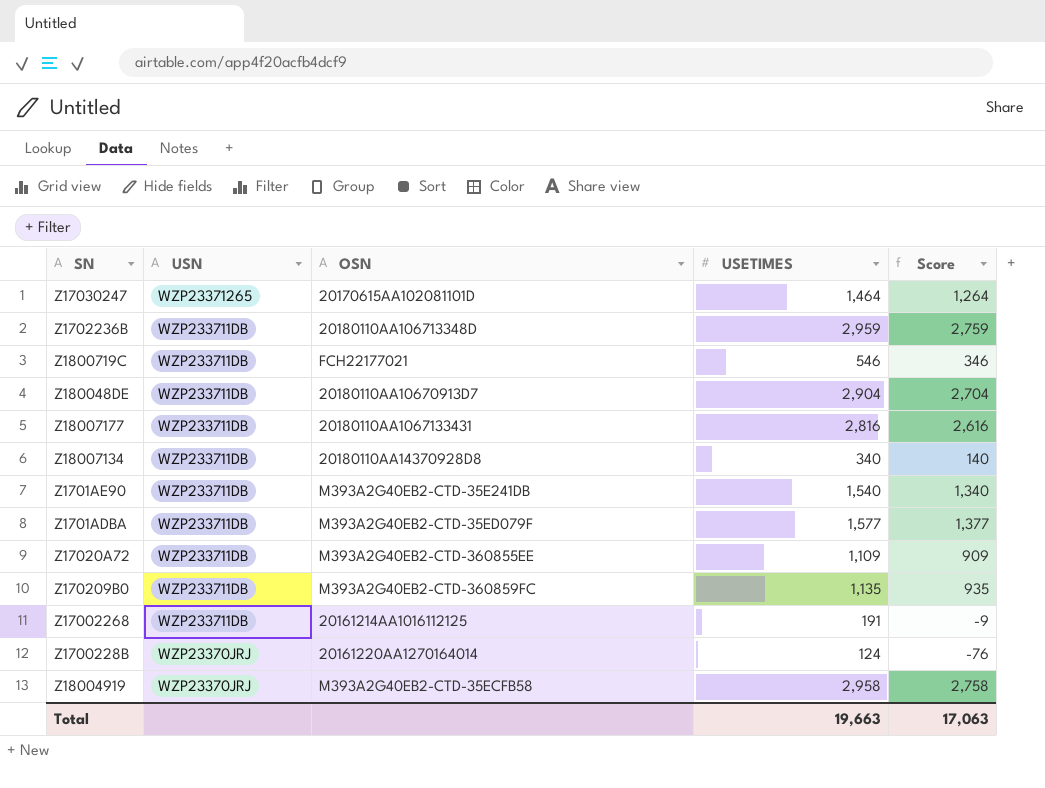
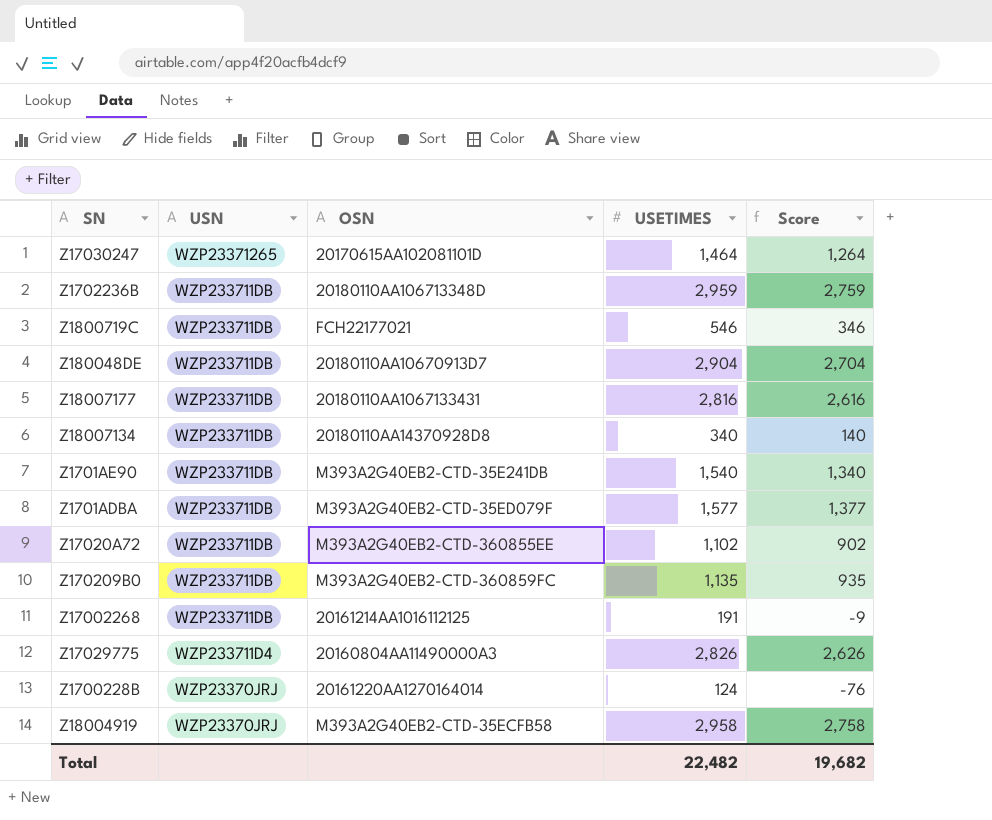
Z17020A72 | USETIMES: 1,109 -> 1,102
Z17020A72 | Score: 909 -> 902
row Z17029775: none -> WZP233711D4 | 20160804AA11490000A3 | 2,826 | 2,626
Total | USETIMES: 19,663 -> 22,482
Total | Score: 17,063 -> 19,682

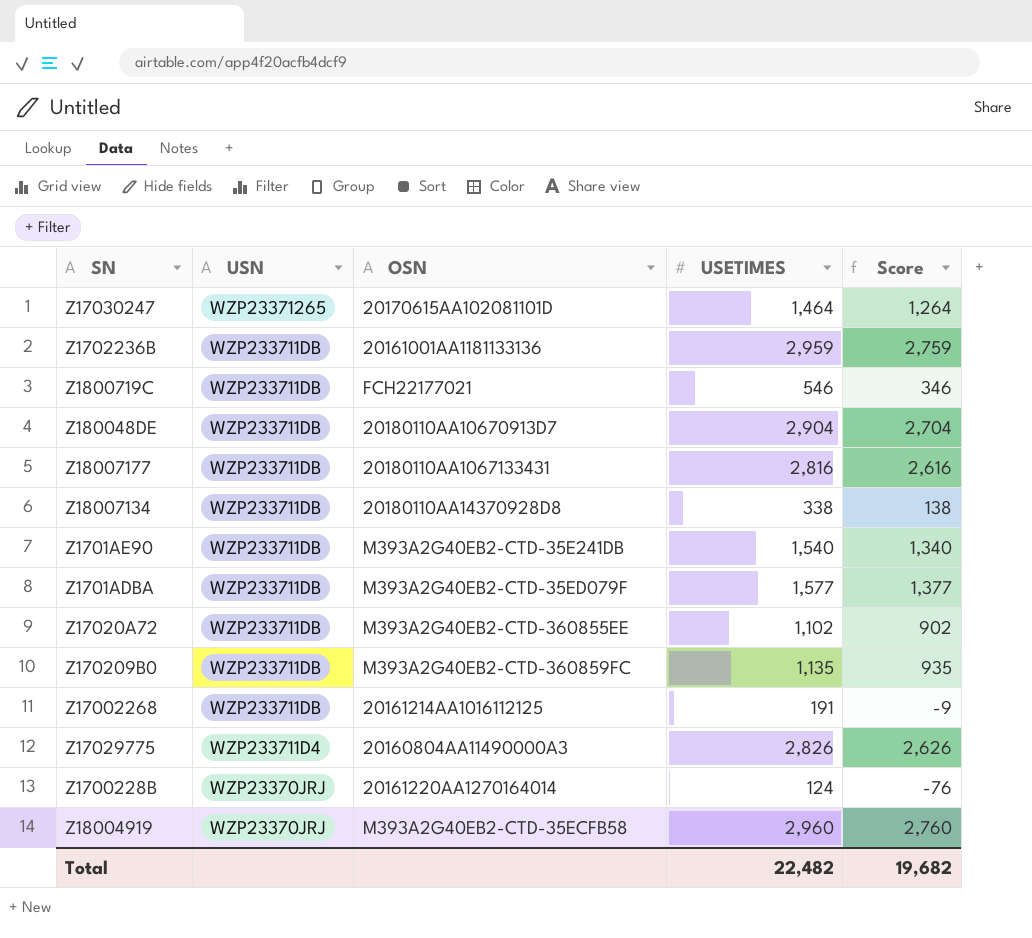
Z1702236B | OSN: 20180110AA106713348D -> 20161001AA1181133136
Z18007134 | USETIMES: 340 -> 338
Z18007134 | Score: 140 -> 138
Z18004919 | USETIMES: 2,958 -> 2,960
Z18004919 | Score: 2,758 -> 2,760

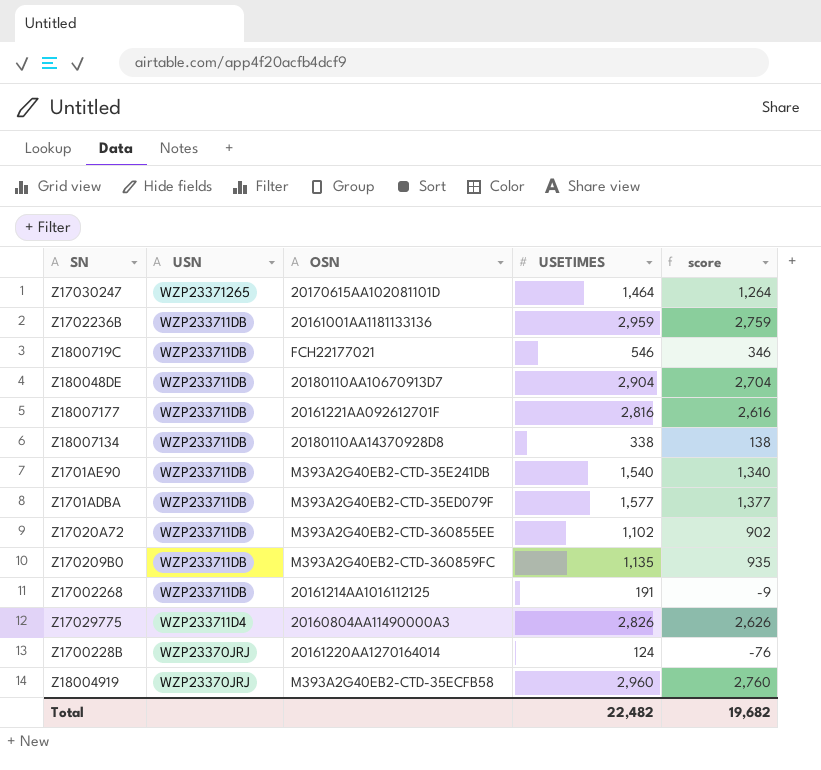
column name: Score -> score
Z18007177 | OSN: 20180110AA1067133431 -> 20161221AA092612701F

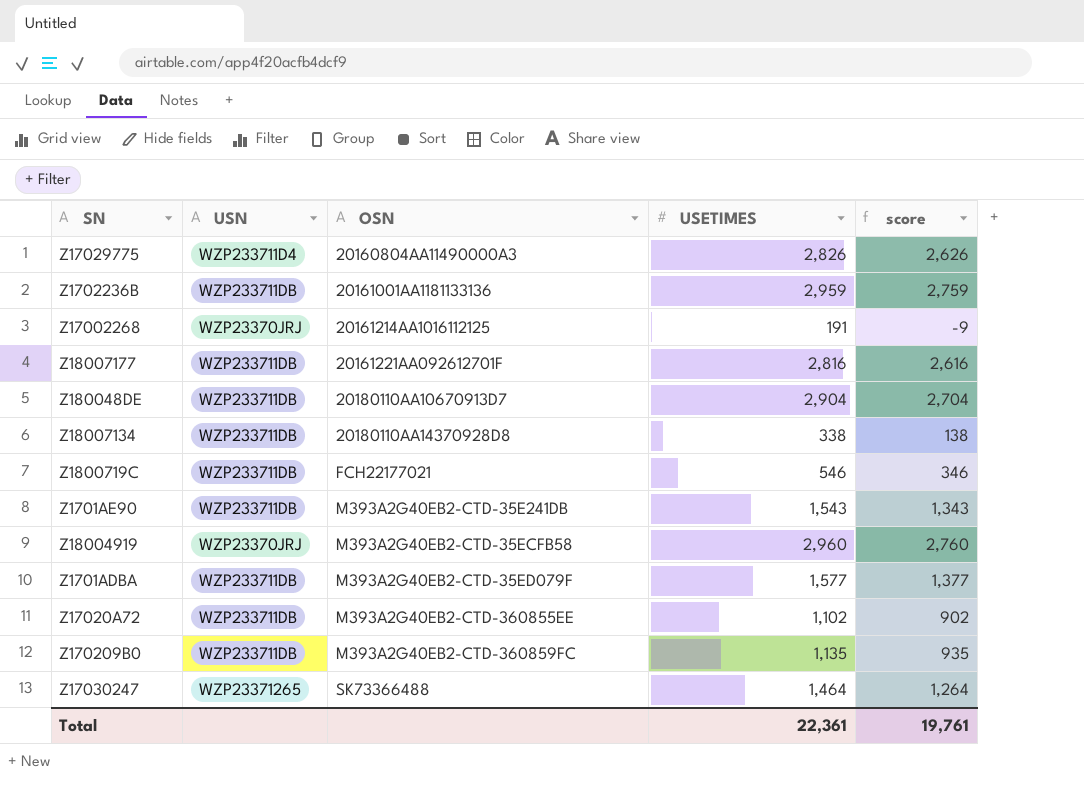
row order: USN descending -> OSN ascending
row Z1700228B: WZP23370JRJ | 20161220AA1270164014 | 124 | -76 -> none
Z17002268 | USN: WZP233711DB -> WZP23370JRJ
Z1701AE90 | USETIMES: 1,540 -> 1,543
Z1701AE90 | score: 1,340 -> 1,343
Z17030247 | OSN: 20170615AA102081101D -> SK73366488
Total | USETIMES: 22,482 -> 22,361
Total | score: 19,682 -> 19,761

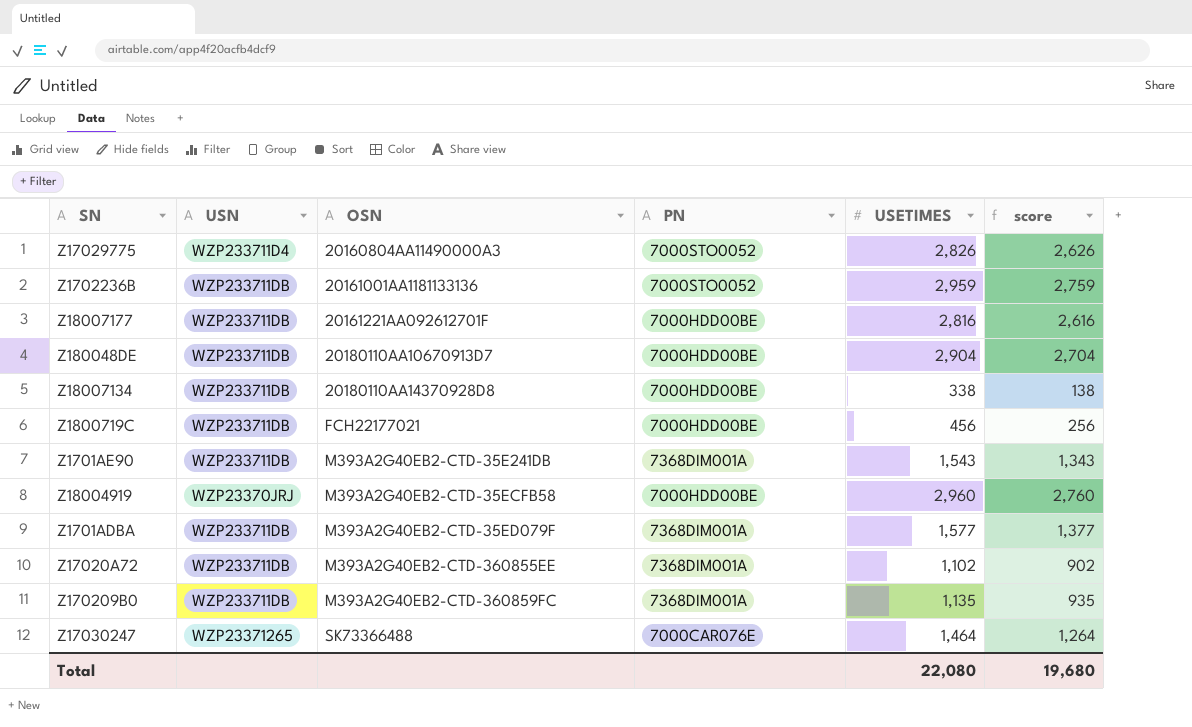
column PN | position: none -> 4
row Z17002268: WZP23370JRJ | 20161214AA1016112125 | 191 | -9 -> none
Z1800719C | USETIMES: 546 -> 456
Z1800719C | score: 346 -> 256
Total | USETIMES: 22,361 -> 22,080
Total | score: 19,761 -> 19,680

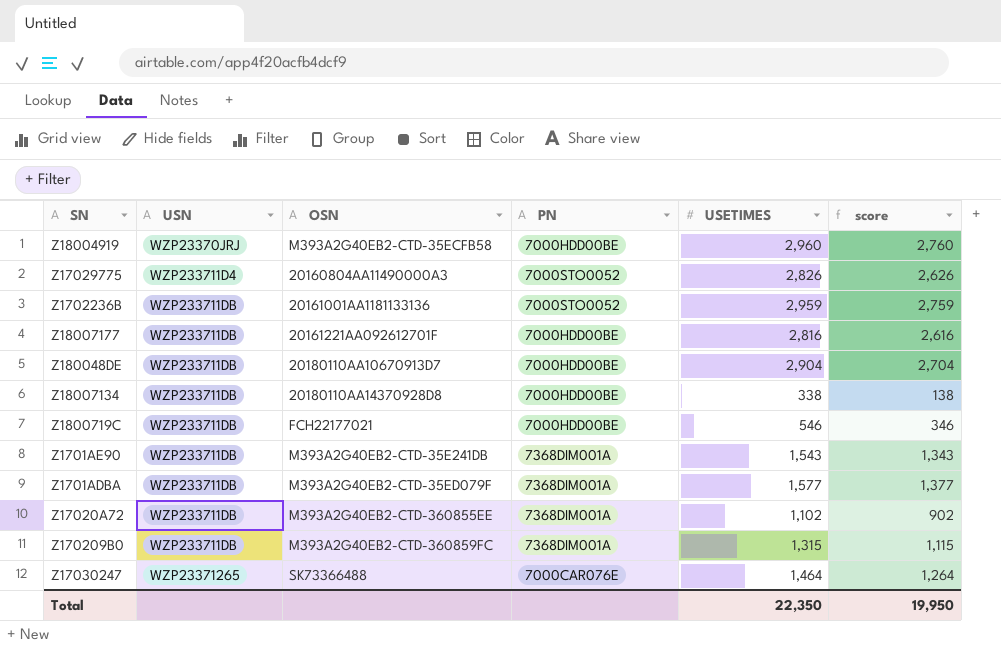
row order: OSN ascending -> USN ascending
Z1800719C | USETIMES: 456 -> 546
Z1800719C | score: 256 -> 346
Z170209B0 | USETIMES: 1,135 -> 1,315
Z170209B0 | score: 935 -> 1,115
Total | USETIMES: 22,080 -> 22,350
Total | score: 19,680 -> 19,950

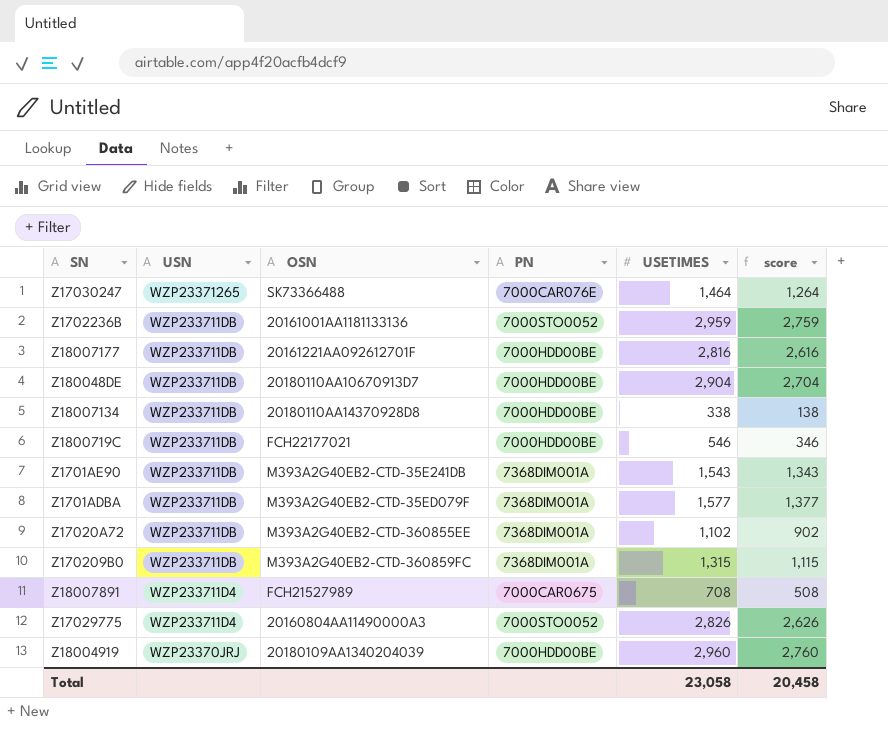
row order: USN ascending -> USN descending
row Z18007891: none -> WZP233711D4 | FCH21527989 | 7000CAR0675 | 708 | 508
Z18004919 | OSN: M393A2G40EB2-CTD-35ECFB58 -> 20180109AA1340204039
Total | USETIMES: 22,350 -> 23,058
Total | score: 19,950 -> 20,458

